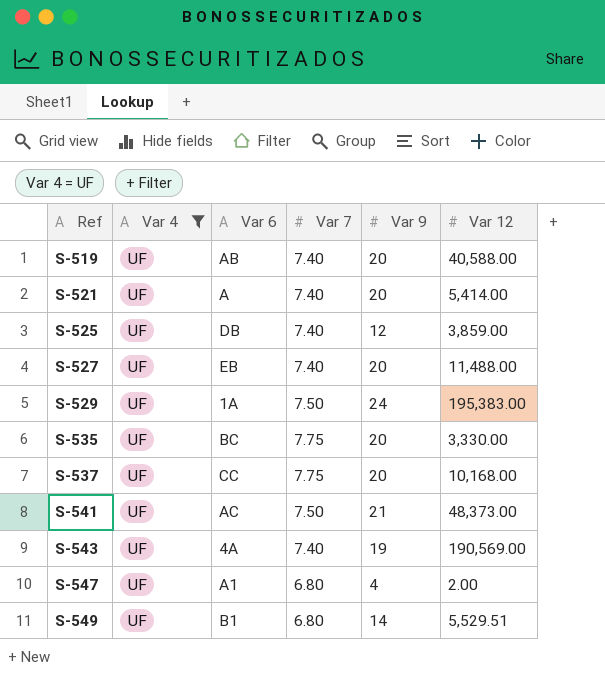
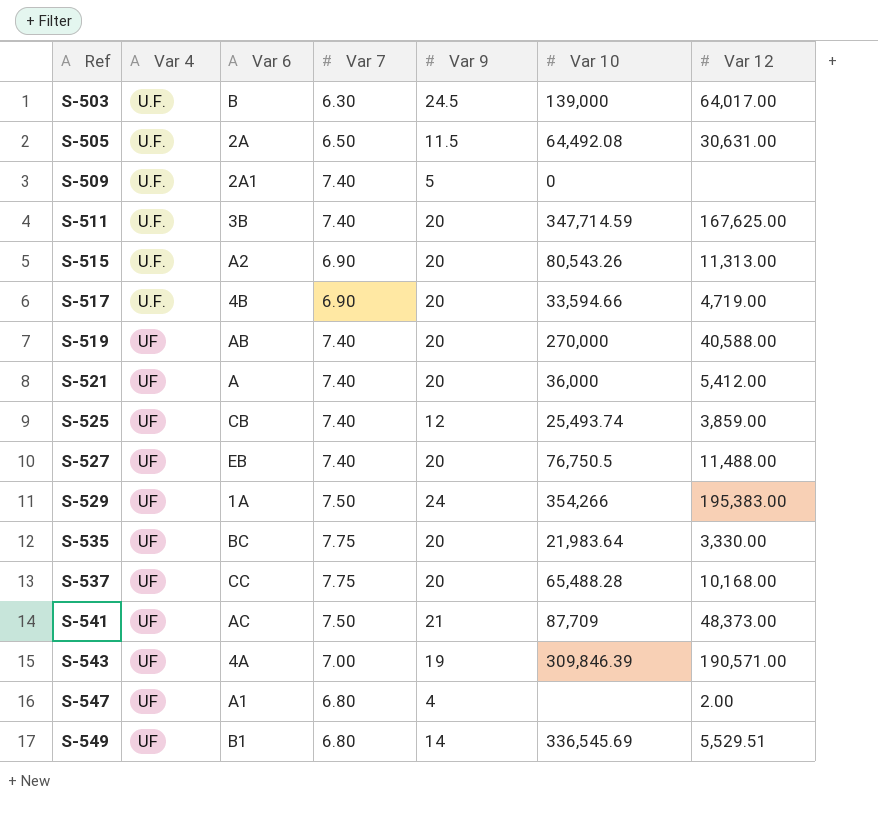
filter: Var 4 = UF -> none
column Var 10 | position: none -> 6
S-521 | Var 12: 5,414.00 -> 5,412.00
S-525 | Var 6: DB -> CB
S-543 | Var 7: 7.40 -> 7.00
S-543 | Var 12: 190,569.00 -> 190,571.00

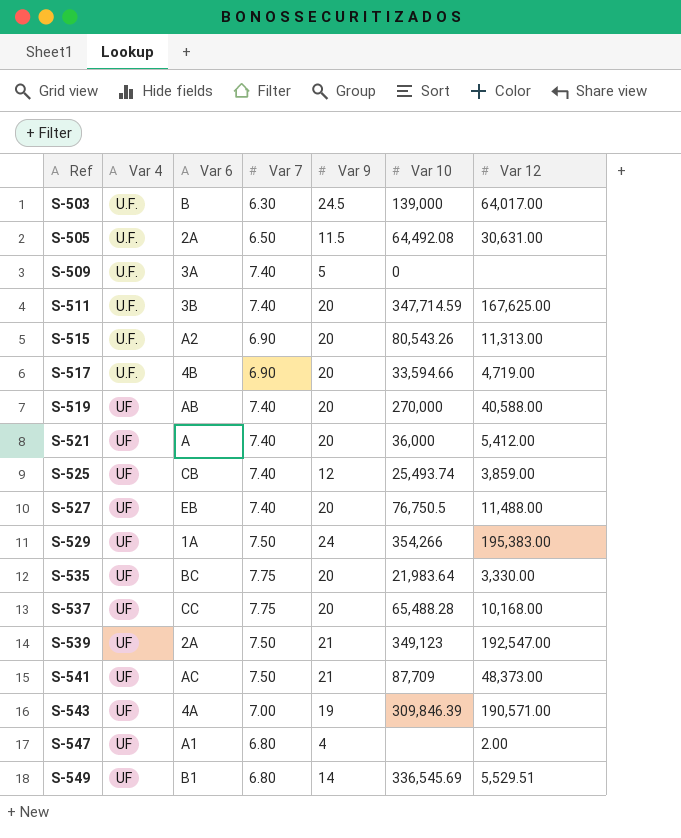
S-509 | Var 6: 2A1 -> 3A
row S-539: none -> UF | 2A | 7.50 | 21 | 349,123 | 192,547.00

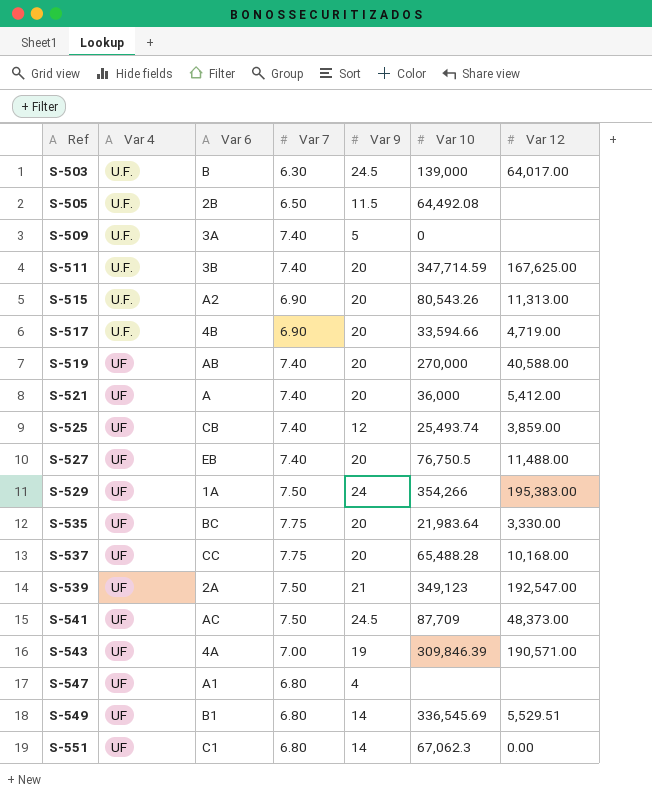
S-505 | Var 6: 2A -> 2B
S-505 | Var 12: 30,631.00 -> none
S-541 | Var 9: 21 -> 24.5
S-547 | Var 12: 2.00 -> none
row S-551: none -> UF | C1 | 6.80 | 14 | 67,062.3 | 0.00

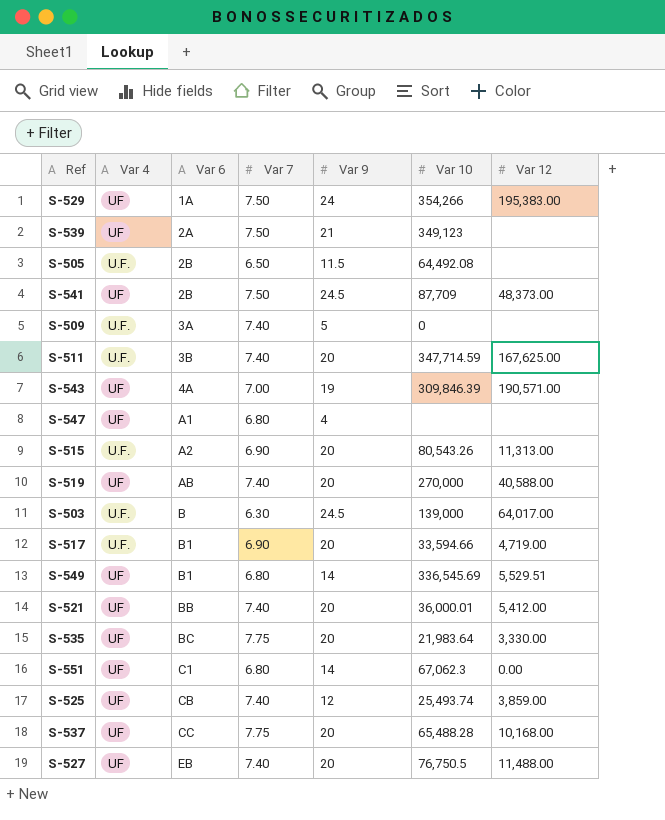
row order: Ref ascending -> Var 6 ascending
S-539 | Var 12: 192,547.00 -> none
S-541 | Var 6: AC -> 2B
S-517 | Var 6: 4B -> B1
S-521 | Var 6: A -> BB
S-521 | Var 10: 36,000 -> 36,000.01

